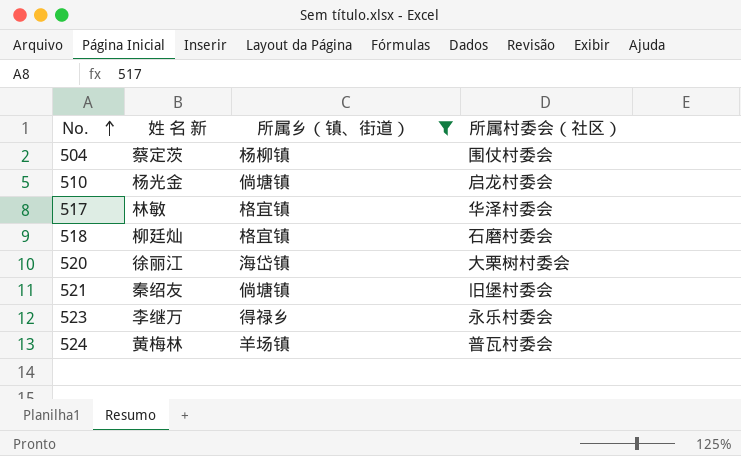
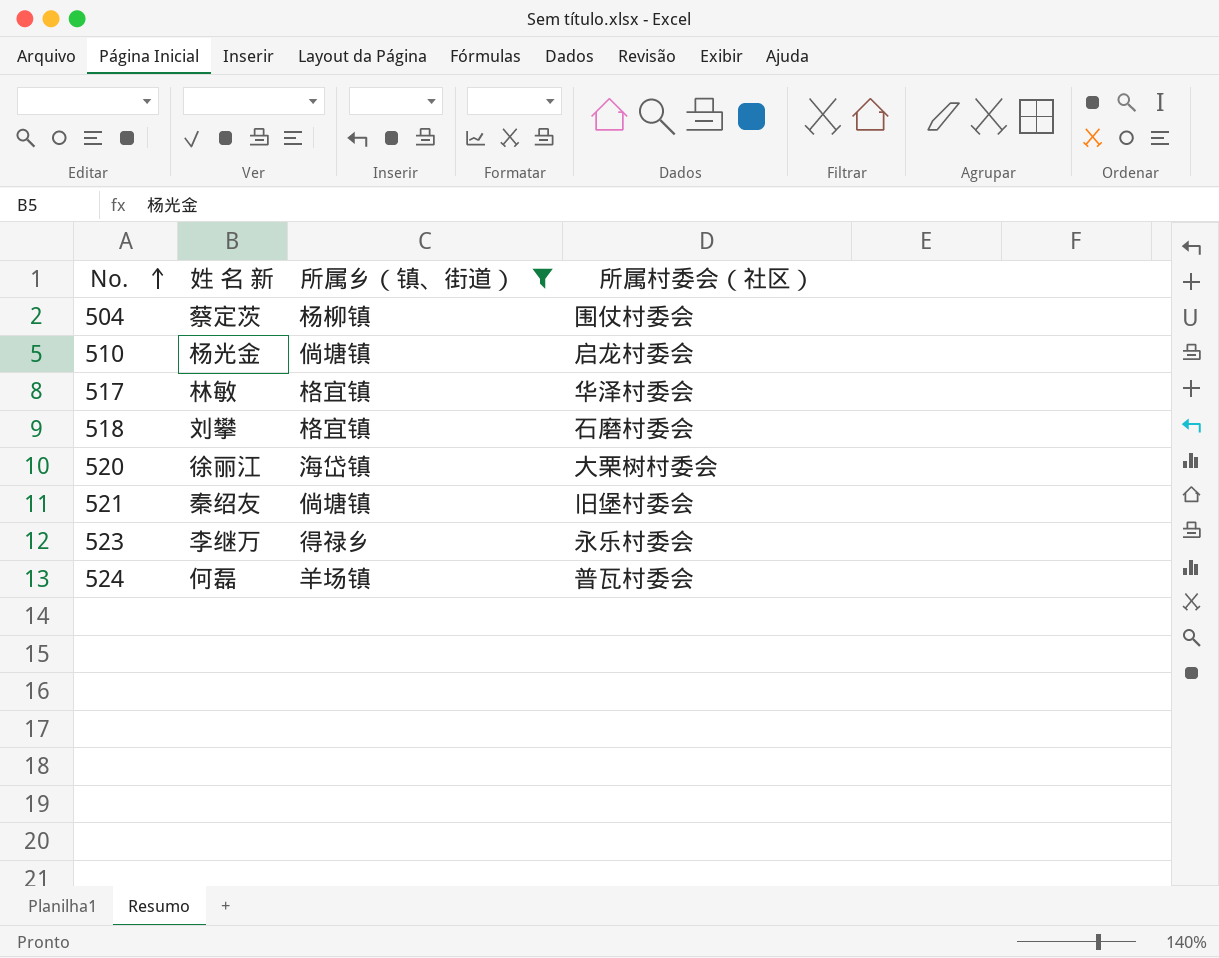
518 | 姓 名 新: 柳廷灿 -> 刘攀
524 | 姓 名 新: 黄梅林 -> 何磊

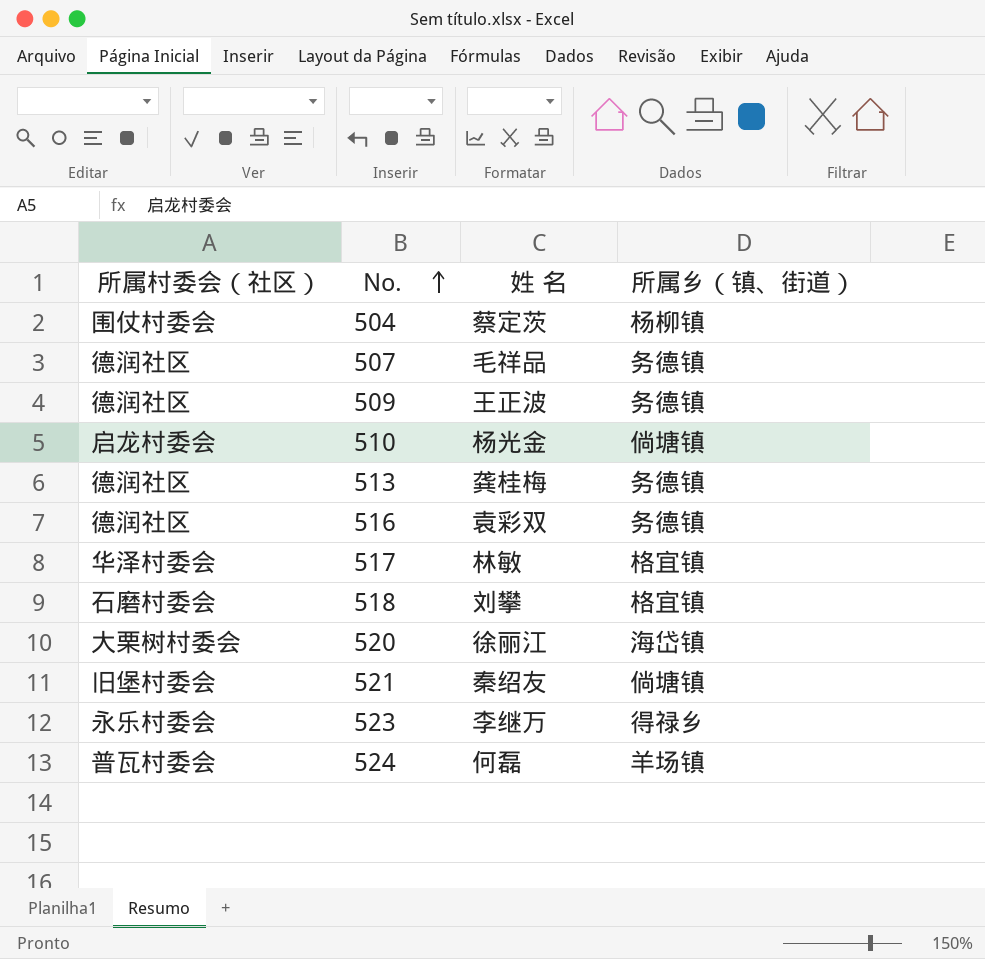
filter: 所属乡（镇、街道） != 务德镇 -> none
column 所属村委会（社区） | position: 4 -> 1
column name: 姓 名 新 -> 姓 名

